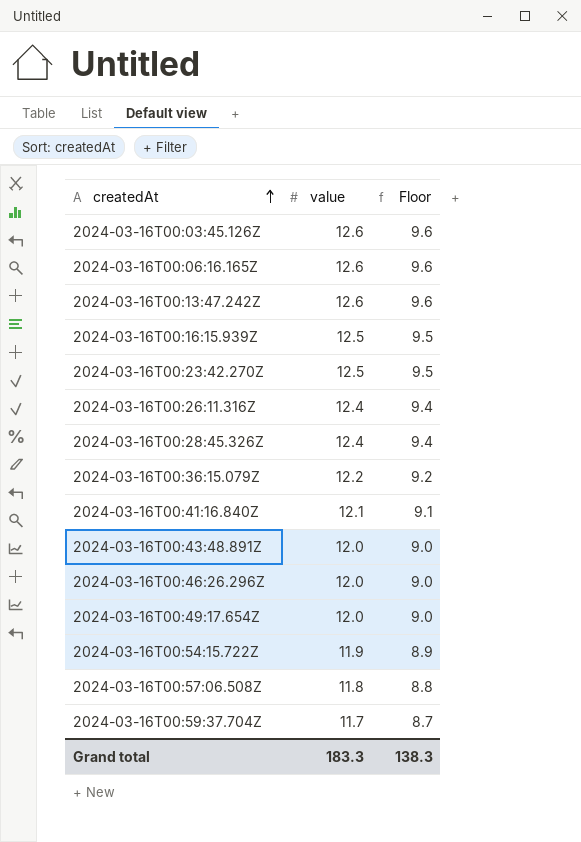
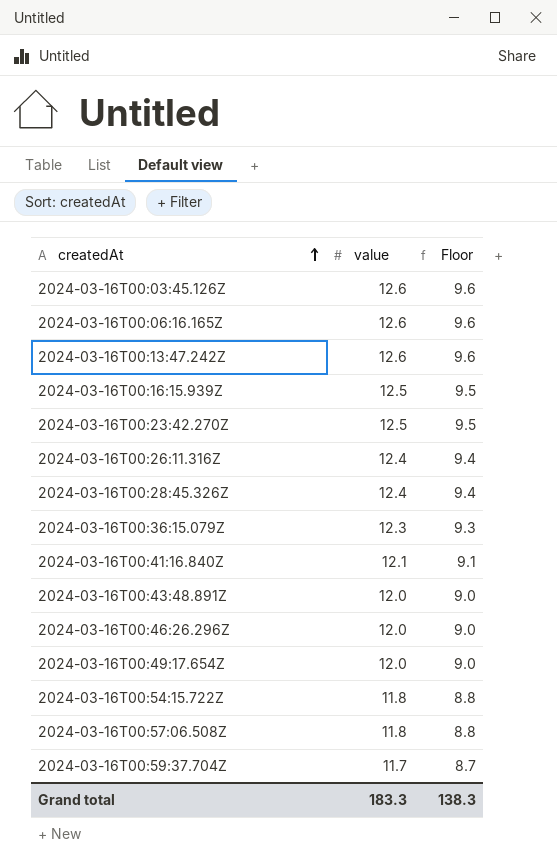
2024-03-16T00:36:15.079Z | value: 12.2 -> 12.3
2024-03-16T00:36:15.079Z | Floor: 9.2 -> 9.3
2024-03-16T00:54:15.722Z | value: 11.9 -> 11.8
2024-03-16T00:54:15.722Z | Floor: 8.9 -> 8.8

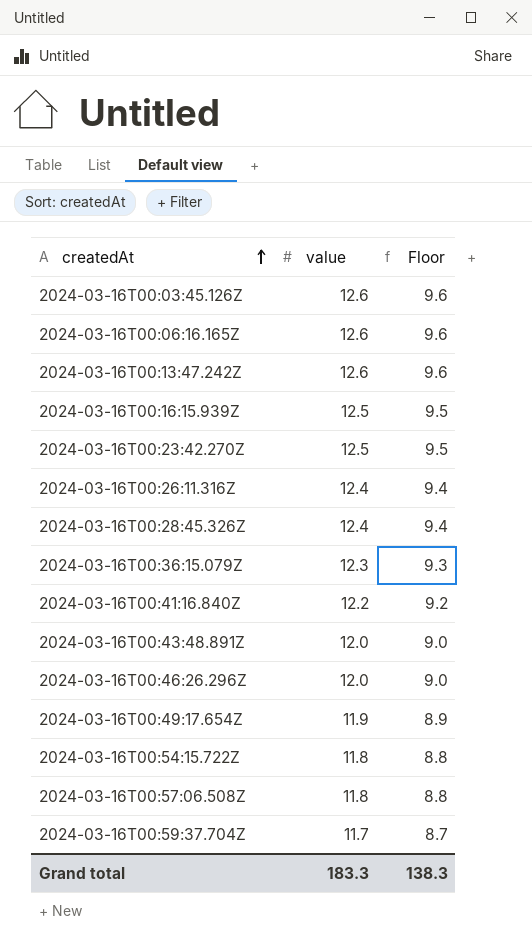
2024-03-16T00:41:16.840Z | value: 12.1 -> 12.2
2024-03-16T00:41:16.840Z | Floor: 9.1 -> 9.2
2024-03-16T00:49:17.654Z | value: 12.0 -> 11.9
2024-03-16T00:49:17.654Z | Floor: 9.0 -> 8.9

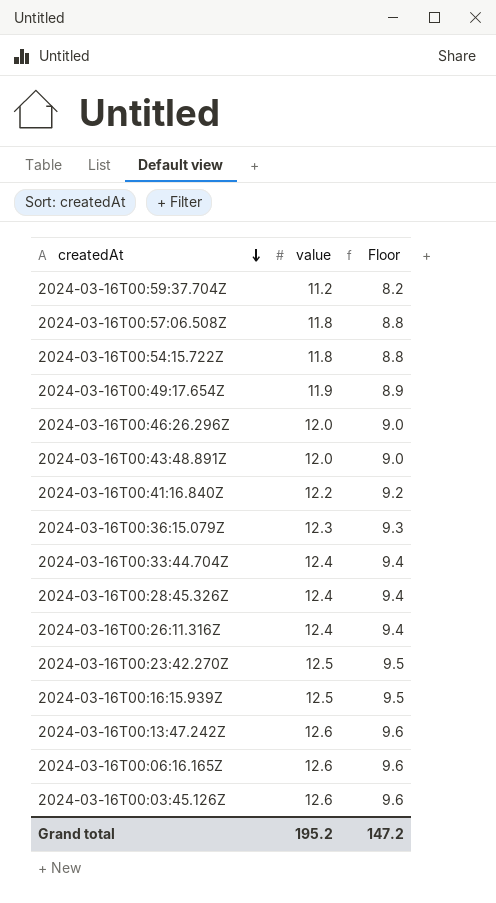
row order: createdAt ascending -> createdAt descending
2024-03-16T00:59:37.704Z | value: 11.7 -> 11.2
2024-03-16T00:59:37.704Z | Floor: 8.7 -> 8.2
row 2024-03-16T00:33:44.704Z: none -> 12.4 | 9.4
Grand total | value: 183.3 -> 195.2
Grand total | Floor: 138.3 -> 147.2

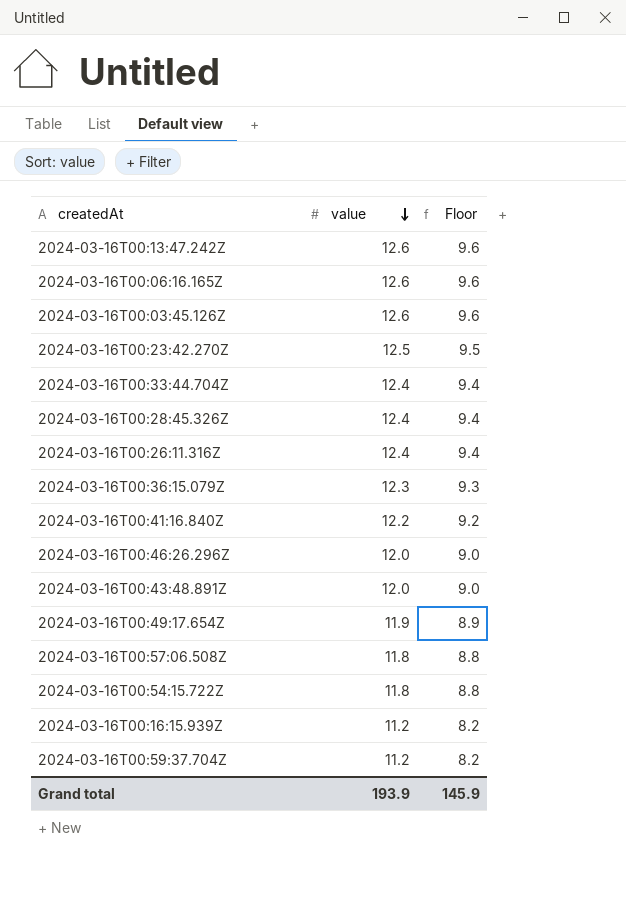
row order: createdAt descending -> value descending
2024-03-16T00:16:15.939Z | value: 12.5 -> 11.2
2024-03-16T00:16:15.939Z | Floor: 9.5 -> 8.2
Grand total | value: 195.2 -> 193.9
Grand total | Floor: 147.2 -> 145.9

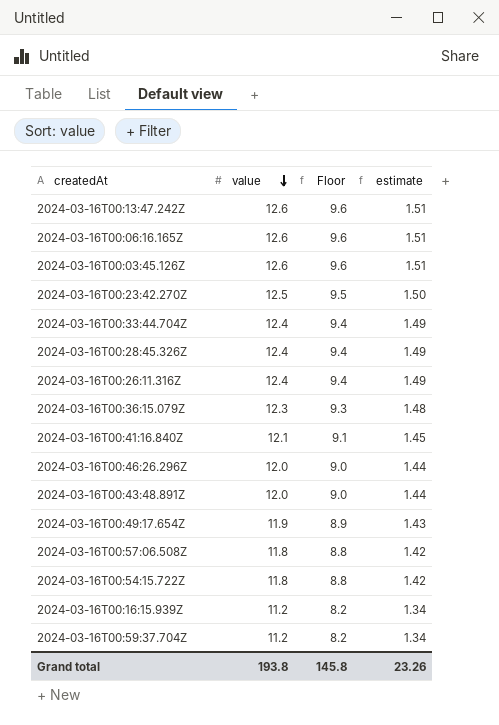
column estimate | formula: none -> [value] * 0.12
2024-03-16T00:41:16.840Z | value: 12.2 -> 12.1
2024-03-16T00:41:16.840Z | Floor: 9.2 -> 9.1
Grand total | value: 193.9 -> 193.8
Grand total | Floor: 145.9 -> 145.8

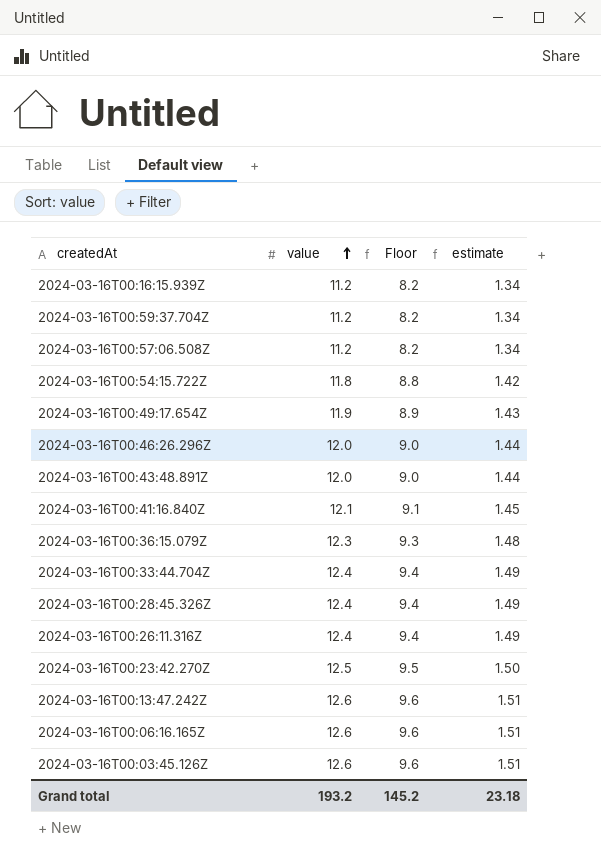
row order: value descending -> value ascending
2024-03-16T00:57:06.508Z | value: 11.8 -> 11.2
2024-03-16T00:57:06.508Z | Floor: 8.8 -> 8.2
2024-03-16T00:57:06.508Z | estimate: 1.42 -> 1.34
Grand total | value: 193.8 -> 193.2
Grand total | Floor: 145.8 -> 145.2
Grand total | estimate: 23.26 -> 23.18

